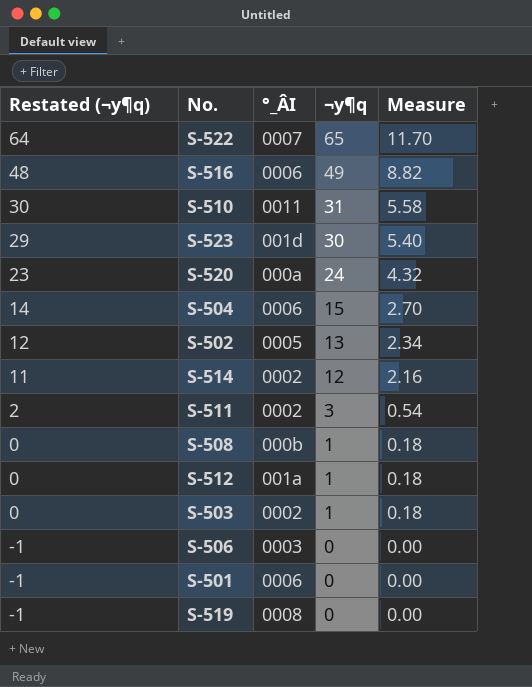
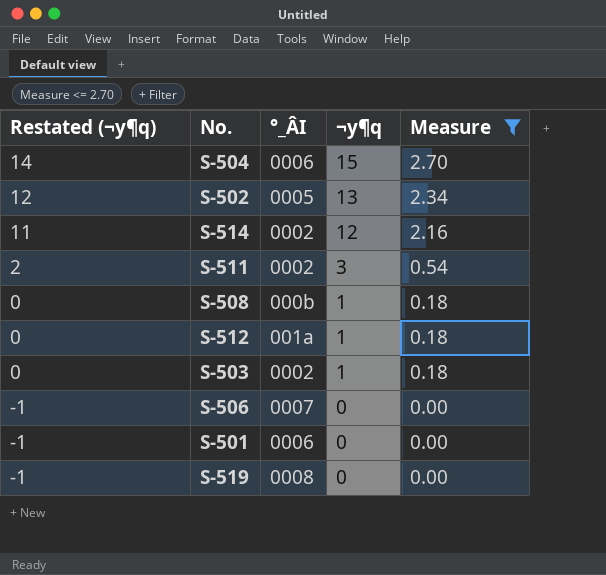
filter: none -> Measure <= 2.70
S-506 | °_ÂI: 0003 -> 0007

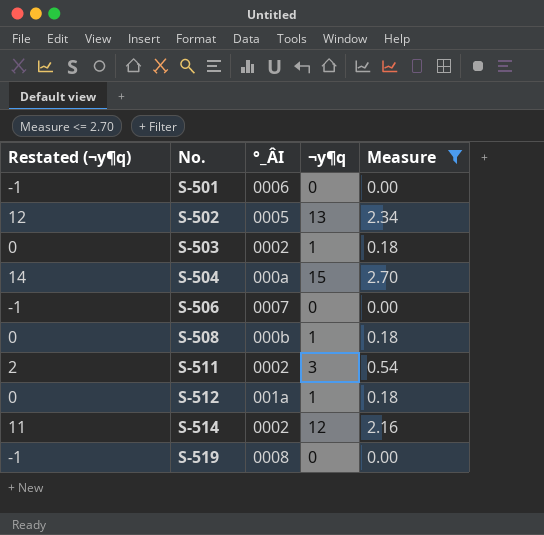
row order: Restated (¬y¶q) descending -> No. ascending
S-504 | °_ÂI: 0006 -> 000a

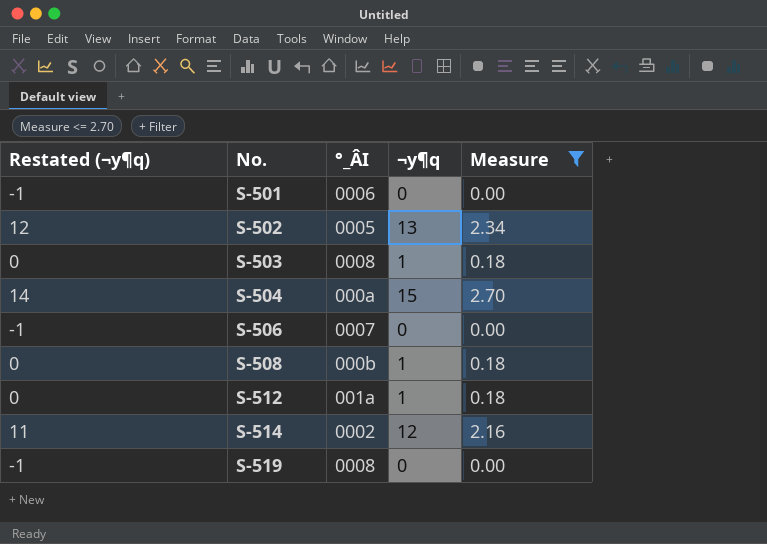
row S-511: 2 | 0002 | 3 | 0.54 -> none
S-503 | °_ÂI: 0002 -> 0008

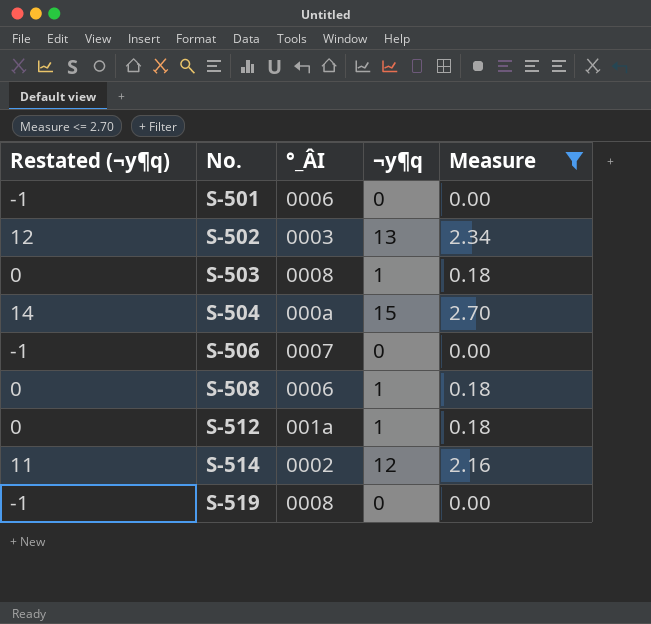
S-502 | °_ÂI: 0005 -> 0003
S-508 | °_ÂI: 000b -> 0006

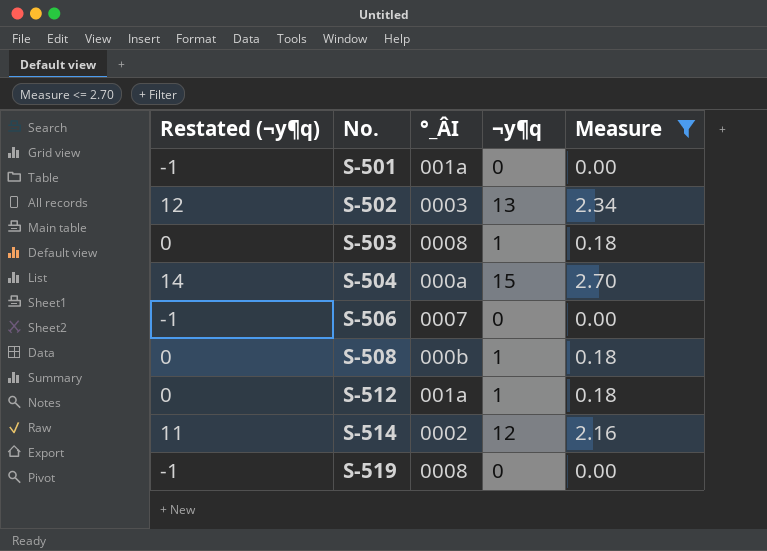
S-501 | °_ÂI: 0006 -> 001a
S-508 | °_ÂI: 0006 -> 000b

